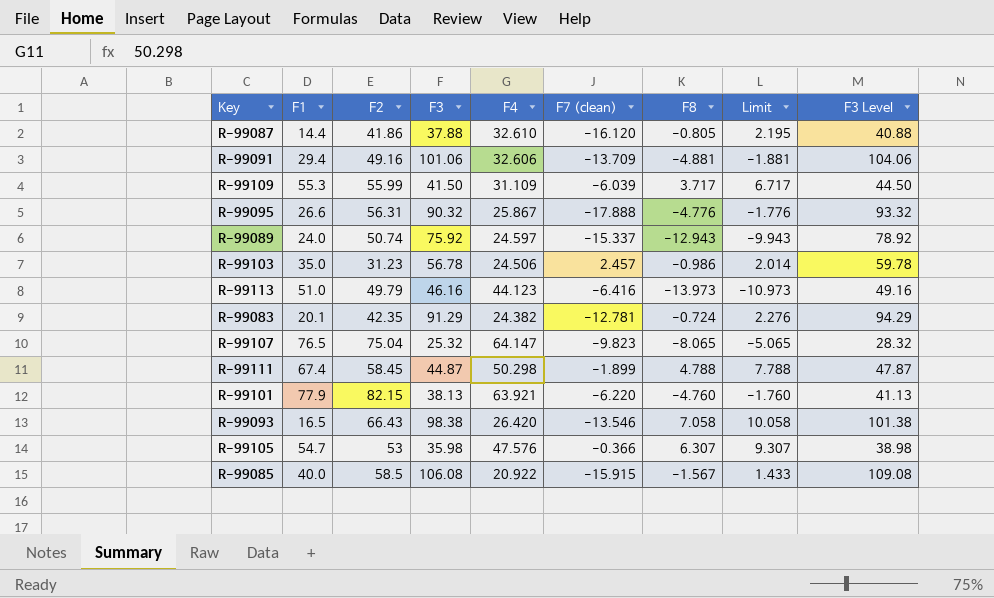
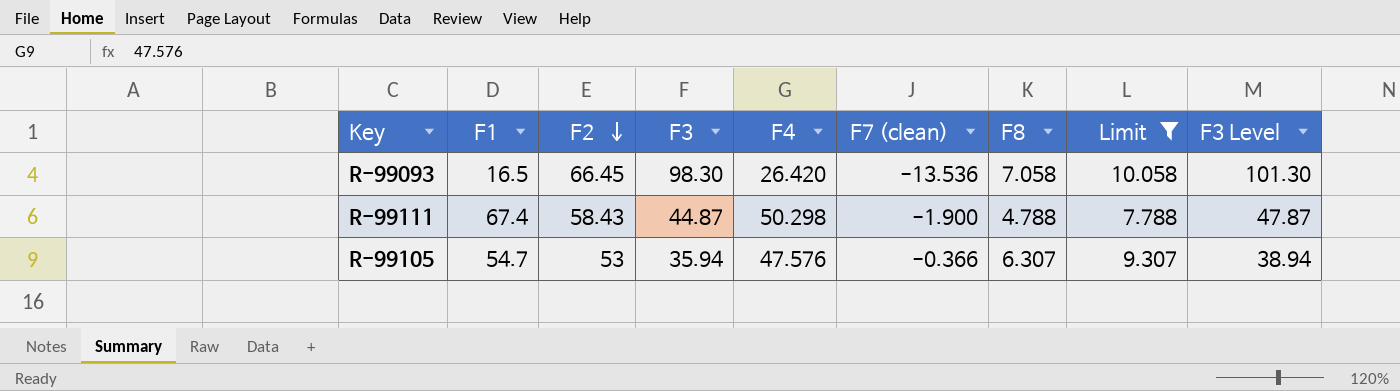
filter: none -> Limit >= 7.788
row order: none -> F2 descending
R-99093 | F2: 66.43 -> 66.45
R-99093 | F3: 98.38 -> 98.30
R-99093 | F7 (clean): -13.546 -> -13.536
R-99093 | F3 Level: 101.38 -> 101.30
R-99111 | F2: 58.45 -> 58.43
R-99111 | F7 (clean): -1.899 -> -1.900
R-99105 | F3: 35.98 -> 35.94
R-99105 | F3 Level: 38.98 -> 38.94

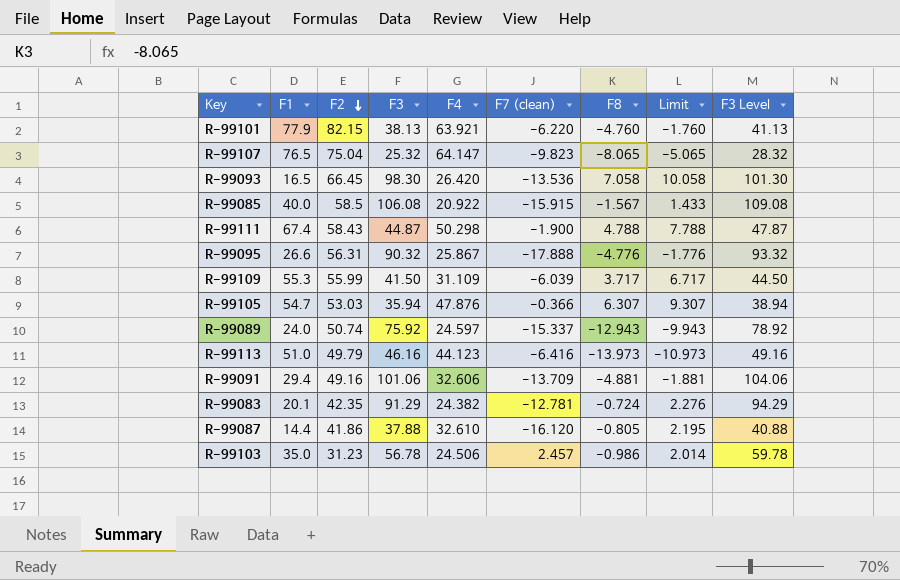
filter: Limit >= 7.788 -> none
R-99105 | F2: 53 -> 53.03
R-99105 | F4: 47.576 -> 47.876

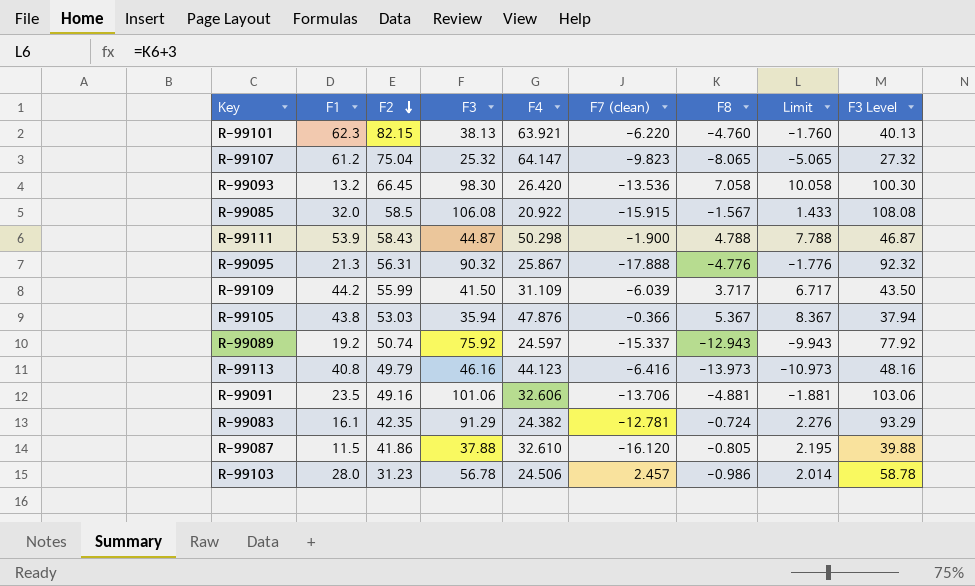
column F3 Level | formula: [F3] + 3 -> [F3] + 2
R-99101 | F1: 77.9 -> 62.3
R-99107 | F1: 76.5 -> 61.2
R-99093 | F1: 16.5 -> 13.2
R-99085 | F1: 40.0 -> 32.0
R-99111 | F1: 67.4 -> 53.9
R-99095 | F1: 26.6 -> 21.3
R-99109 | F1: 55.3 -> 44.2
R-99105 | F1: 54.7 -> 43.8
R-99105 | F8: 6.307 -> 5.367
R-99105 | Limit: 9.307 -> 8.367
R-99089 | F1: 24.0 -> 19.2
R-99113 | F1: 51.0 -> 40.8
R-99091 | F1: 29.4 -> 23.5
R-99091 | F7 (clean): -13.709 -> -13.706
R-99083 | F1: 20.1 -> 16.1
R-99087 | F1: 14.4 -> 11.5
R-99103 | F1: 35.0 -> 28.0

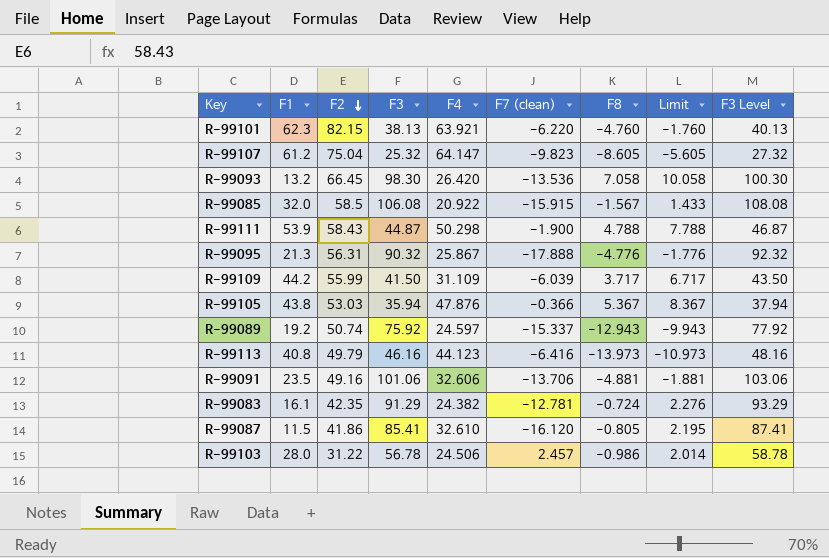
R-99107 | F8: -8.065 -> -8.605
R-99107 | Limit: -5.065 -> -5.605
R-99087 | F3: 37.88 -> 85.41
R-99087 | F3 Level: 39.88 -> 87.41
R-99103 | F2: 31.23 -> 31.22

